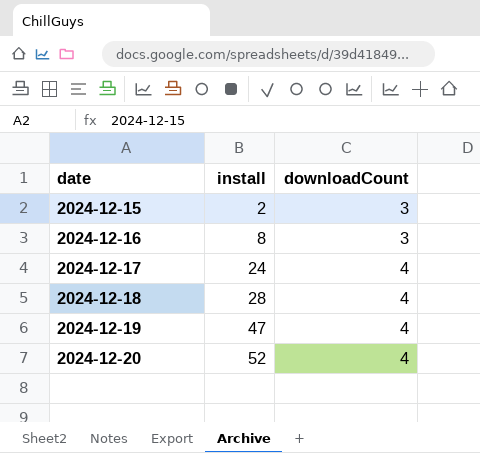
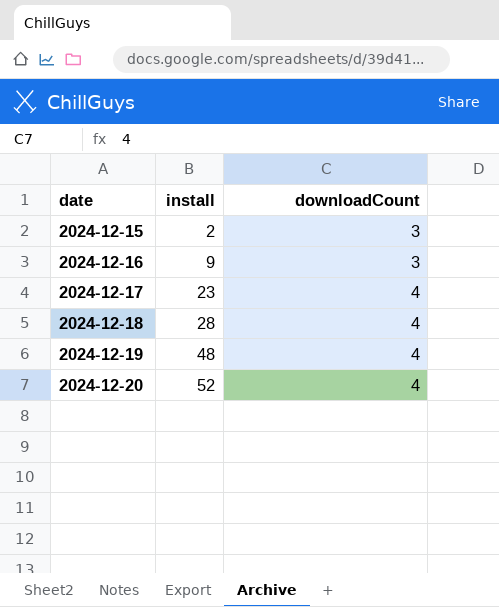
2024-12-16 | install: 8 -> 9
2024-12-17 | install: 24 -> 23
2024-12-19 | install: 47 -> 48

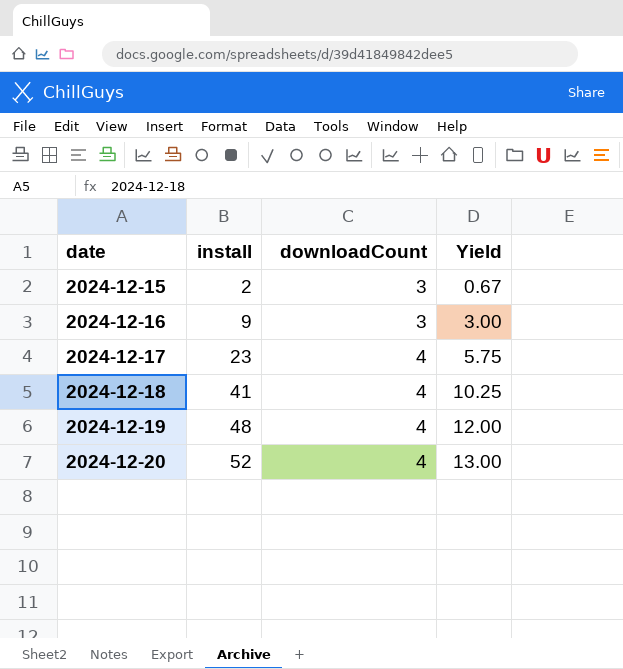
column Yield | formula: none -> [install] / [downloadCount]
2024-12-18 | install: 28 -> 41

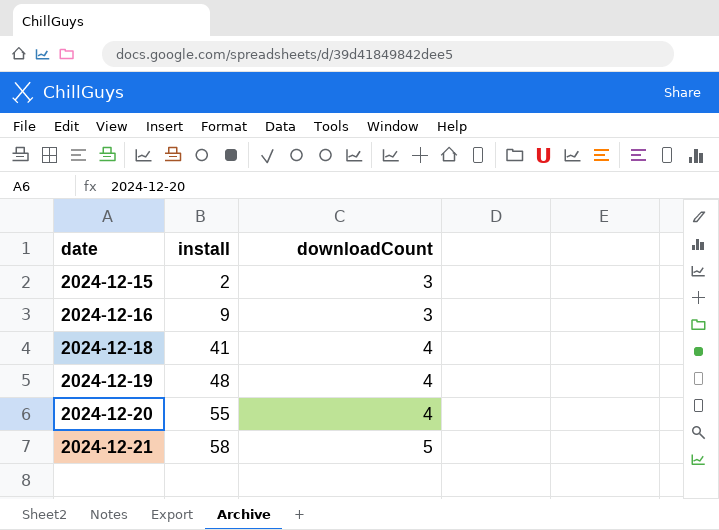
column Yield | formula: [install] / [downloadCount] -> none
row 2024-12-17: 23 | 4 | 5.75 -> none
2024-12-20 | install: 52 -> 55
row 2024-12-21: none -> 58 | 5

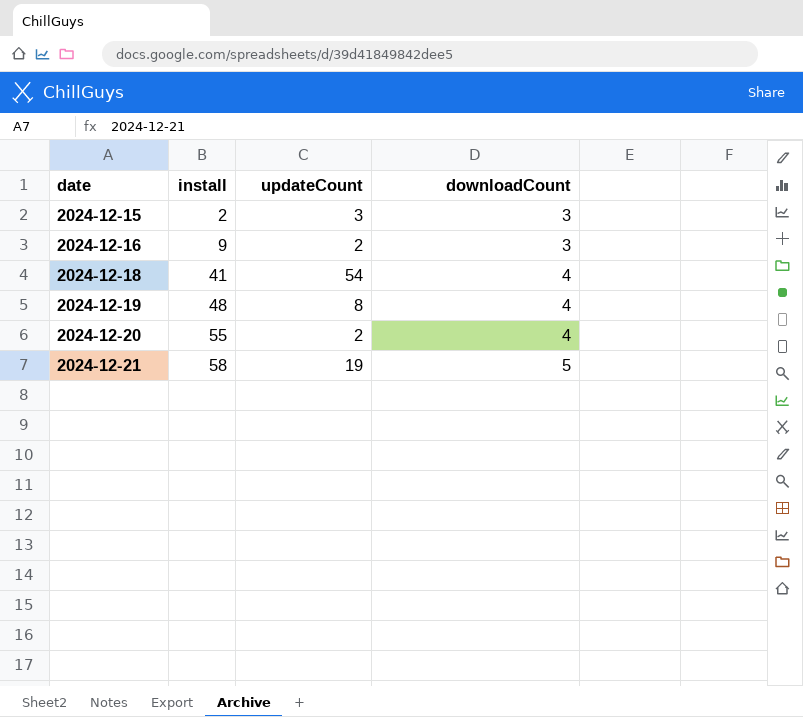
column updateCount | position: none -> 3

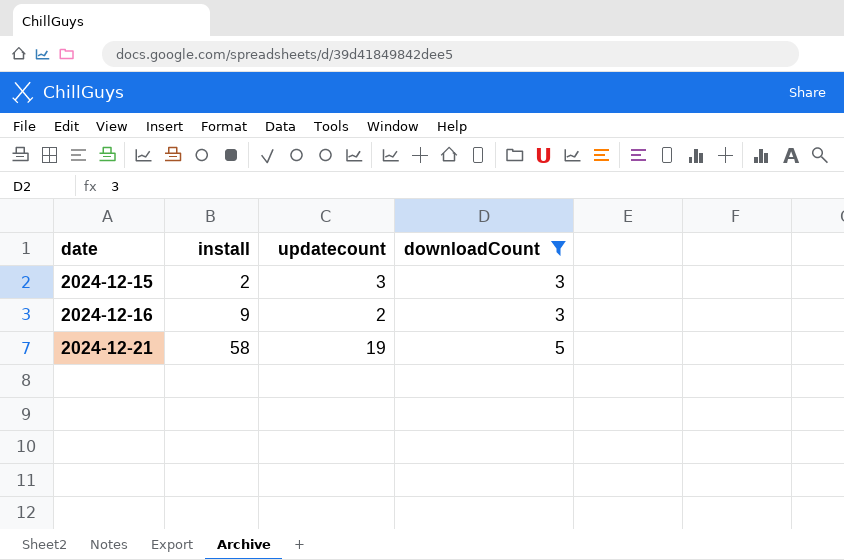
filter: none -> downloadCount != 4
column name: updateCount -> updatecount

